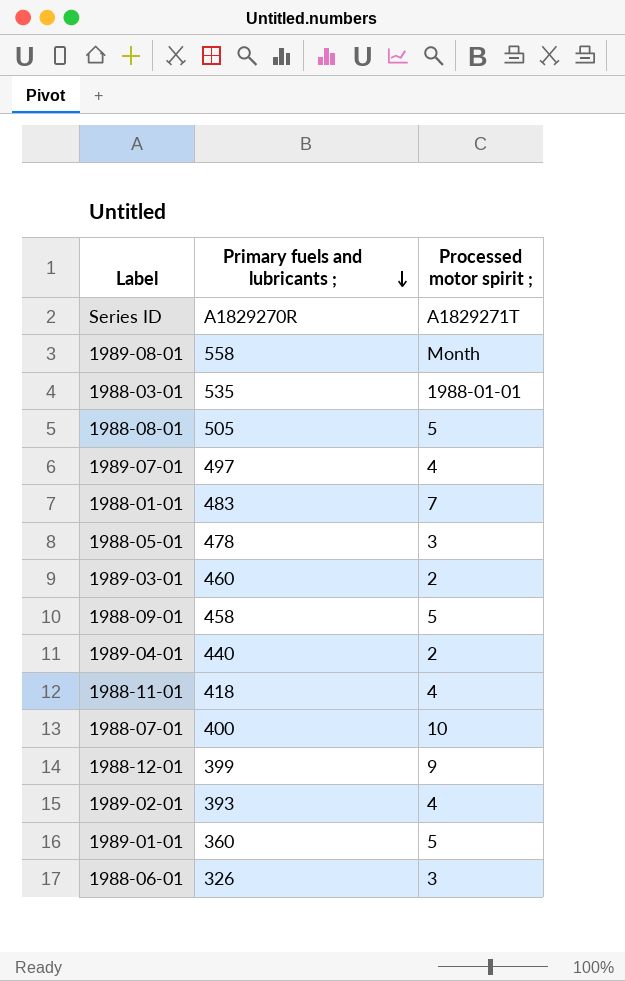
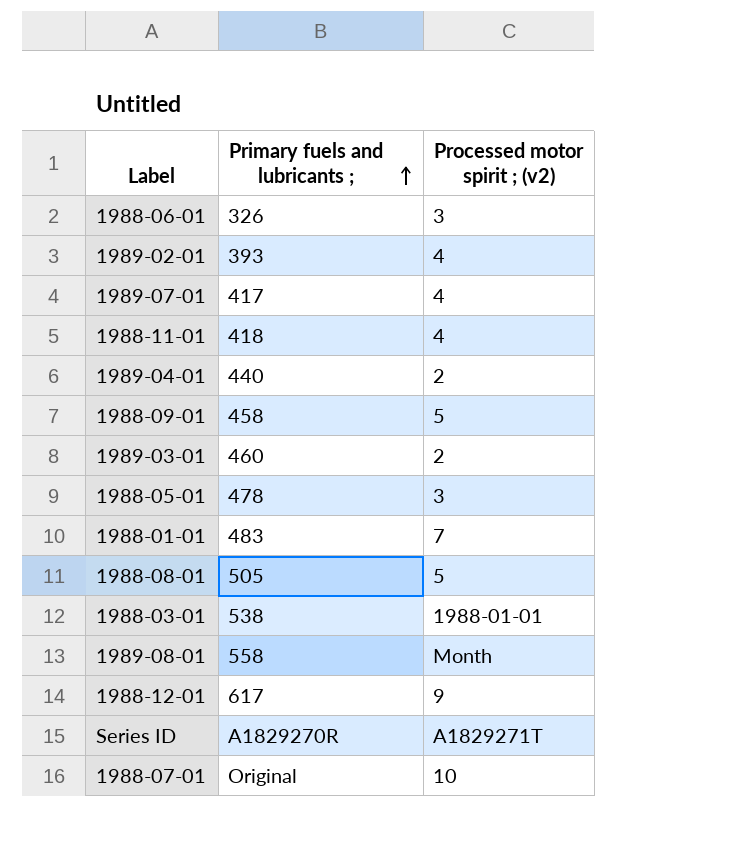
row order: Primary fuels and lubricants ; descending -> Primary fuels and lubricants ; ascending
column name: Processed motor spirit ; -> Processed motor spirit ; (v2)
row 1989-01-01: 360 | 5 -> none
1989-07-01 | Primary fuels and lubricants ;: 497 -> 417
1988-03-01 | Primary fuels and lubricants ;: 535 -> 538
1988-12-01 | Primary fuels and lubricants ;: 399 -> 617
1988-07-01 | Primary fuels and lubricants ;: 400 -> Original

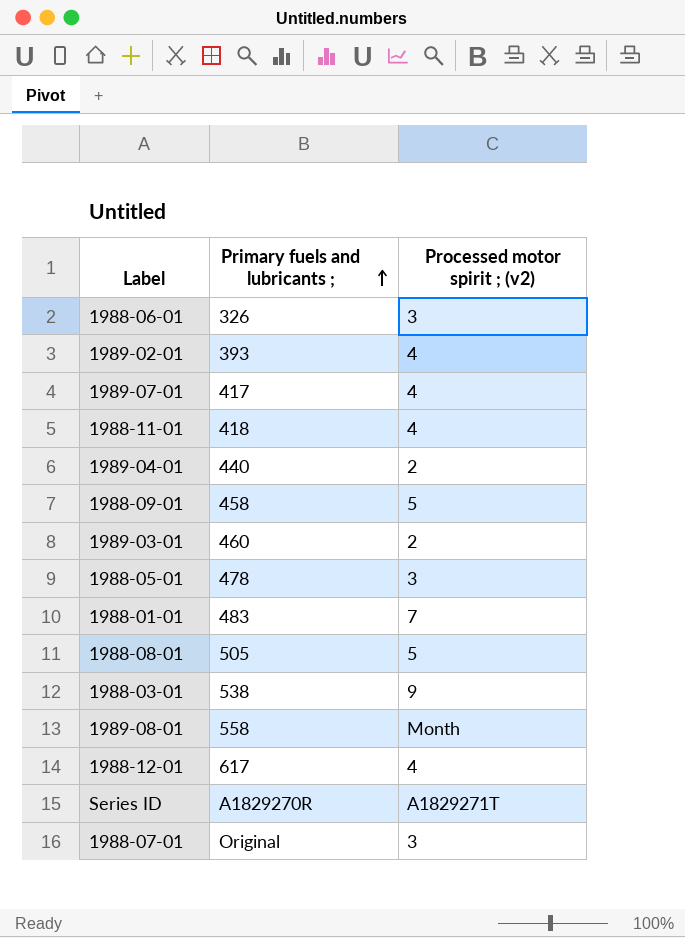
1988-03-01 | Processed motor spirit ; (v2): 1988-01-01 -> 9
1988-12-01 | Processed motor spirit ; (v2): 9 -> 4
1988-07-01 | Processed motor spirit ; (v2): 10 -> 3

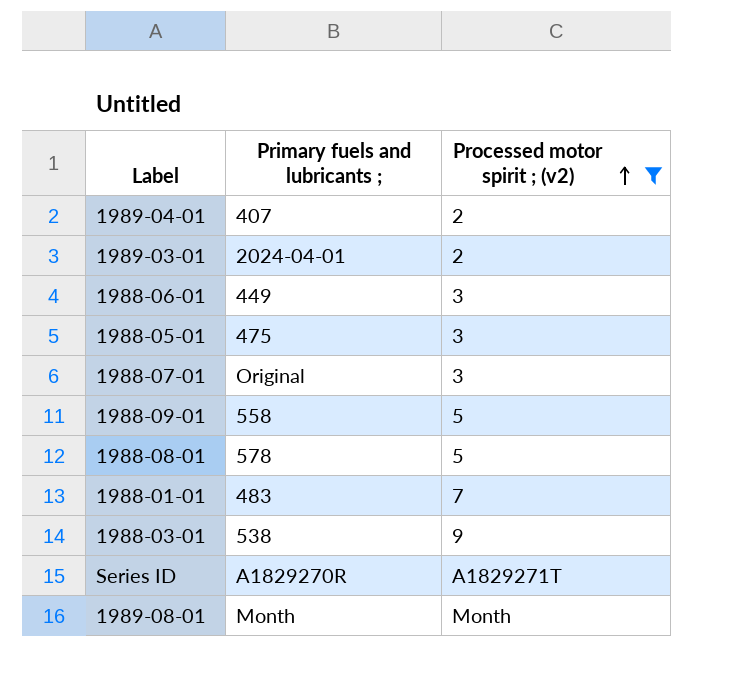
filter: none -> Processed motor spirit ; (v2) != 4
row order: Primary fuels and lubricants ; ascending -> Processed motor spirit ; (v2) ascending
1989-04-01 | Primary fuels and lubricants ;: 440 -> 407
1989-03-01 | Primary fuels and lubricants ;: 460 -> 2024-04-01
1988-06-01 | Primary fuels and lubricants ;: 326 -> 449
1988-05-01 | Primary fuels and lubricants ;: 478 -> 475
1988-09-01 | Primary fuels and lubricants ;: 458 -> 558
1988-08-01 | Primary fuels and lubricants ;: 505 -> 578
1989-08-01 | Primary fuels and lubricants ;: 558 -> Month

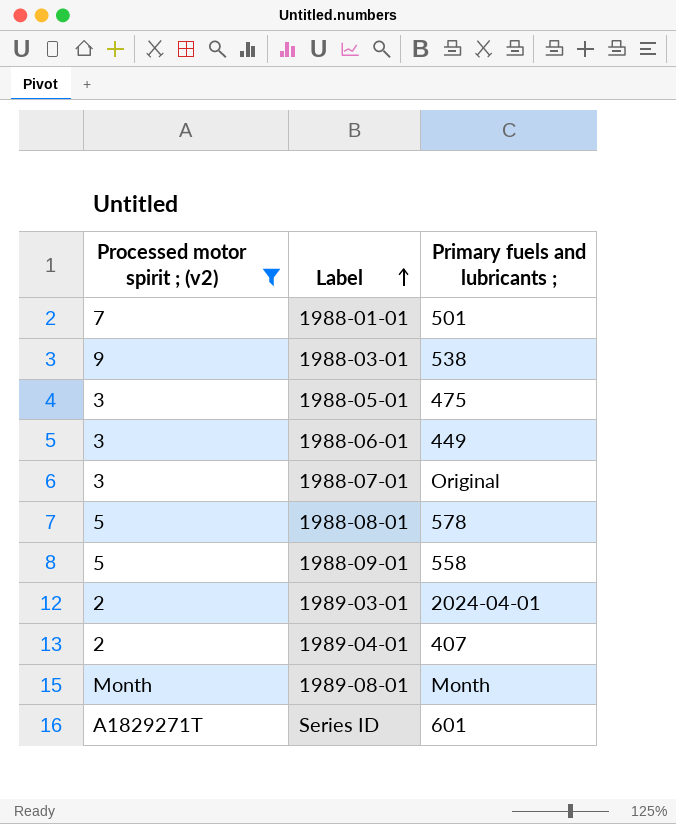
row order: Processed motor spirit ; (v2) ascending -> Label ascending
column Processed motor spirit ; (v2) | position: 3 -> 1
1988-01-01 | Primary fuels and lubricants ;: 483 -> 501
Series ID | Primary fuels and lubricants ;: A1829270R -> 601

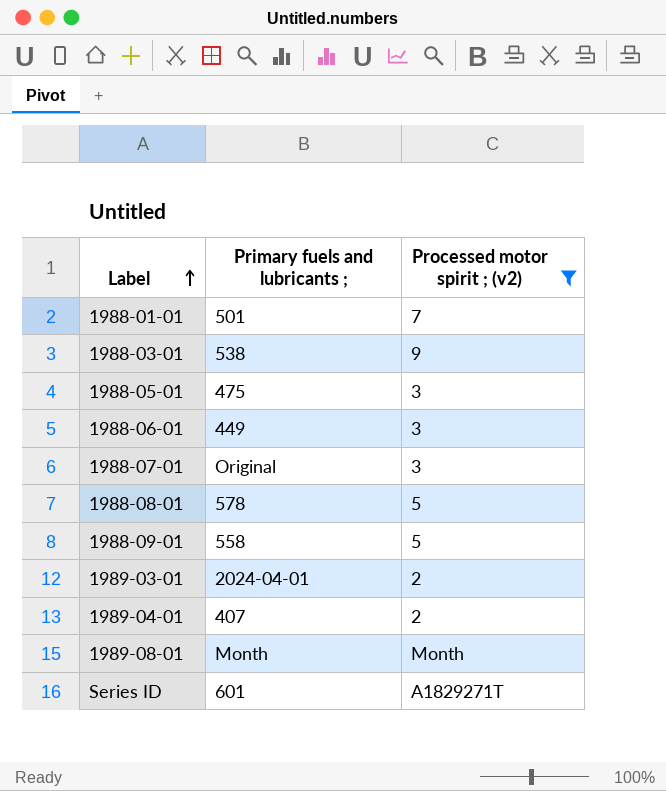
column Processed motor spirit ; (v2) | position: 1 -> 3

